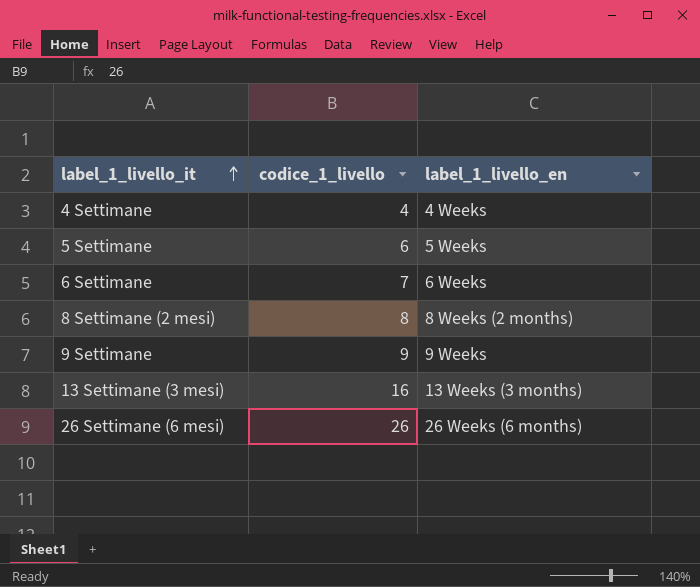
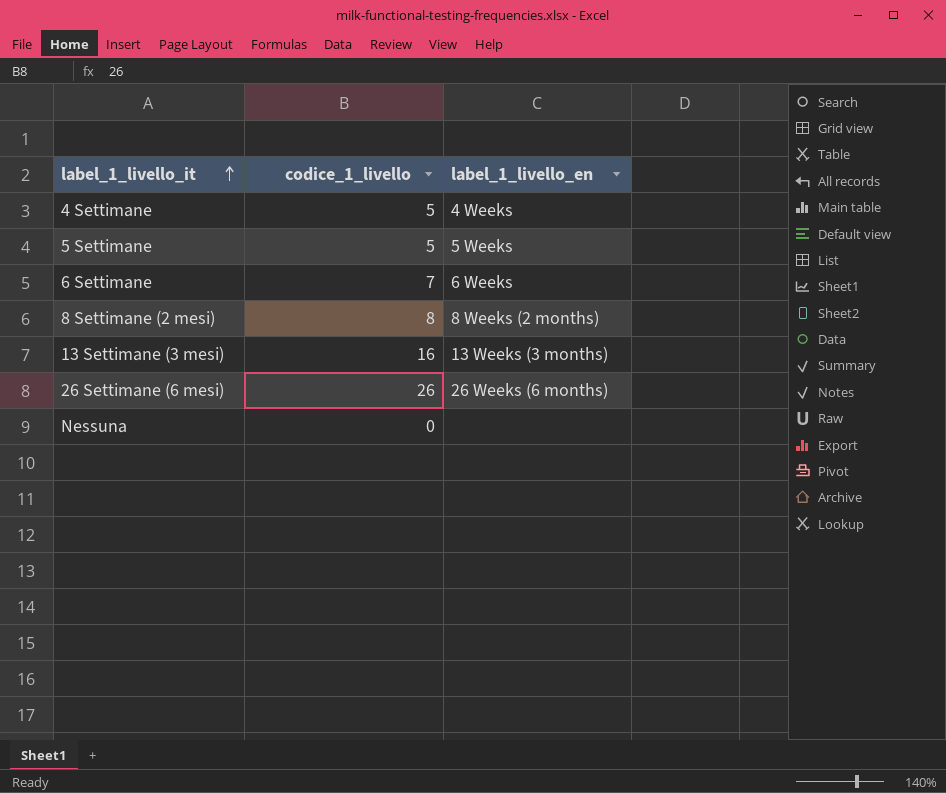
row 9 Settimane: 9 | 9 Weeks -> none
4 Settimane | codice_1_livello: 4 -> 5
5 Settimane | codice_1_livello: 6 -> 5
row Nessuna: none -> 0 | none

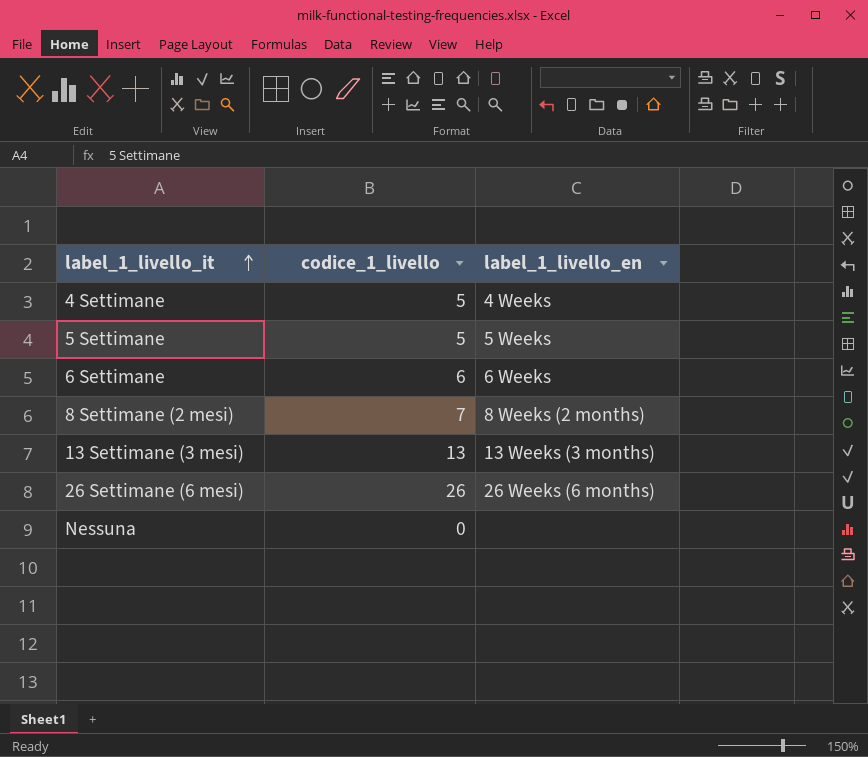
6 Settimane | codice_1_livello: 7 -> 6
8 Settimane (2 mesi) | codice_1_livello: 8 -> 7
13 Settimane (3 mesi) | codice_1_livello: 16 -> 13

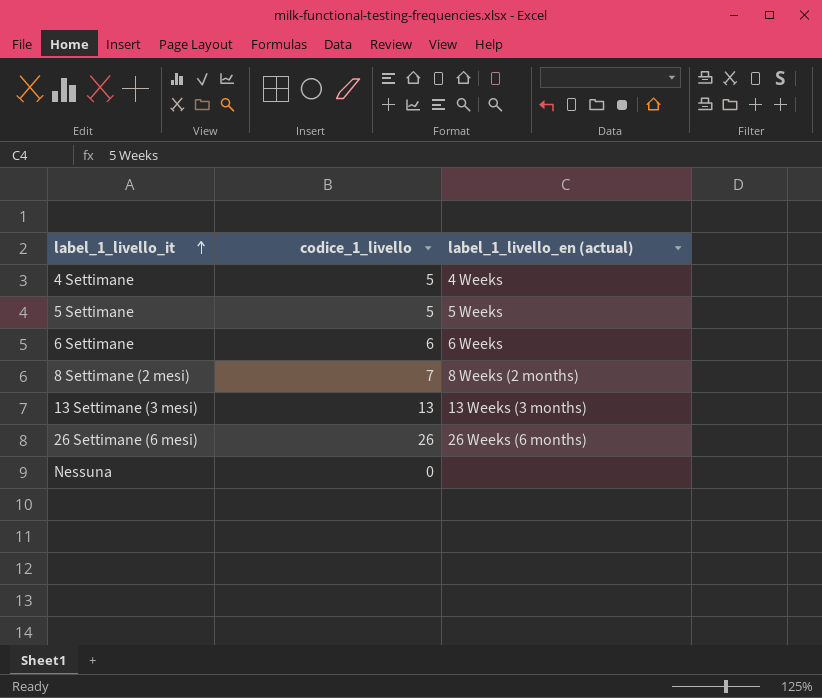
column name: label_1_livello_en -> label_1_livello_en (actual)

